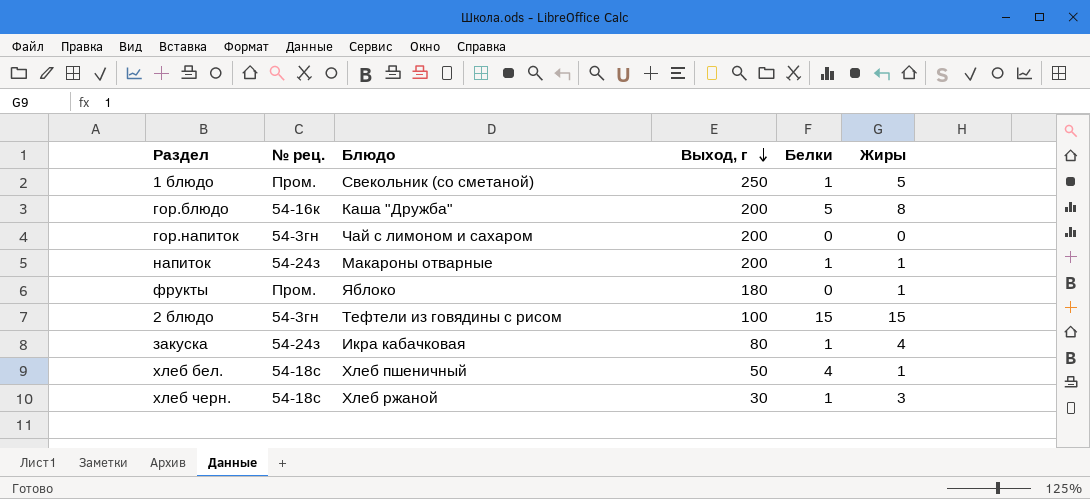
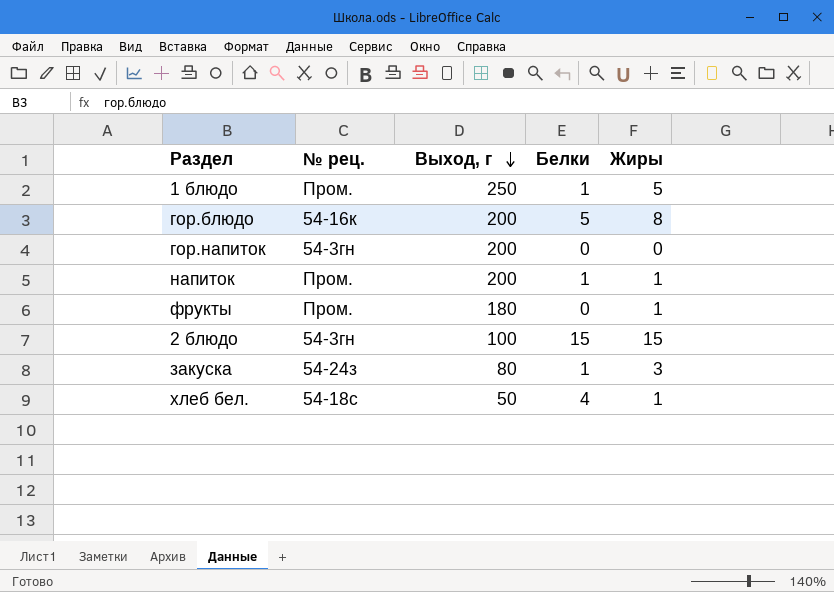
column Блюдо | position: 3 -> none
row хлеб черн.: 54-18с | Хлеб ржаной | 30 | 1 | 3 -> none
напиток | № рец.: 54-24з -> Пром.
закуска | Жиры: 4 -> 3

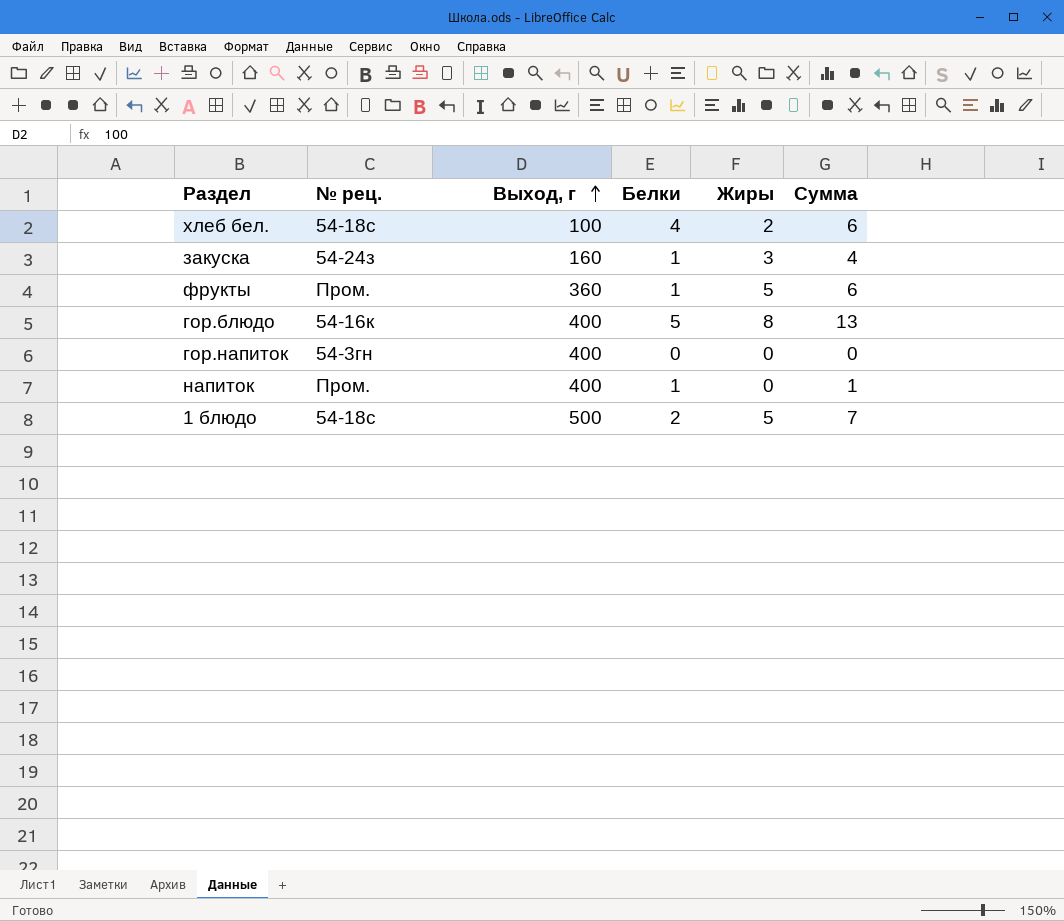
row order: Выход, г descending -> Выход, г ascending
column Сумма | formula: none -> [Белки] + [Жиры]
row 2 блюдо: 54-3гн | 100 | 15 | 15 -> none
хлеб бел. | Выход, г: 50 -> 100
хлеб бел. | Жиры: 1 -> 2
закуска | Выход, г: 80 -> 160
фрукты | Выход, г: 180 -> 360
фрукты | Белки: 0 -> 1
фрукты | Жиры: 1 -> 5
гор.блюдо | Выход, г: 200 -> 400
гор.напиток | Выход, г: 200 -> 400
напиток | Выход, г: 200 -> 400
напиток | Жиры: 1 -> 0
1 блюдо | № рец.: Пром. -> 54-18с
1 блюдо | Выход, г: 250 -> 500
1 блюдо | Белки: 1 -> 2

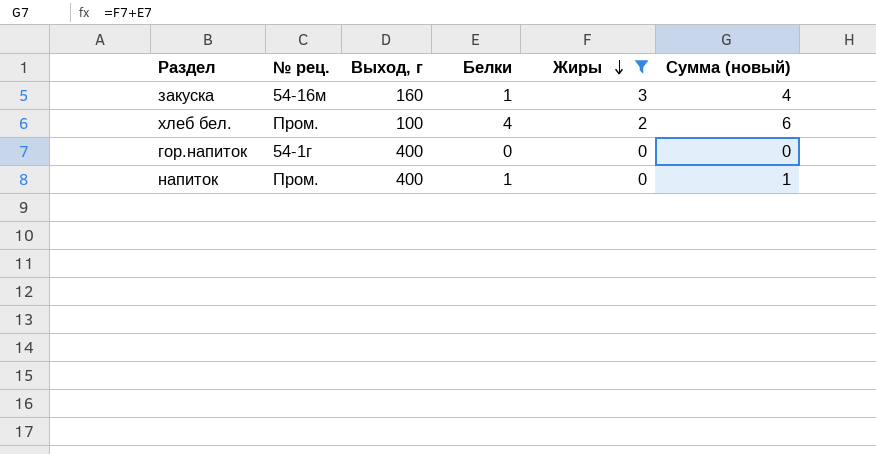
filter: none -> Жиры <= 3
row order: Выход, г ascending -> Жиры descending
column name: Сумма -> Сумма (новый)
закуска | № рец.: 54-24з -> 54-16м
хлеб бел. | № рец.: 54-18с -> Пром.
гор.напиток | № рец.: 54-3гн -> 54-1г

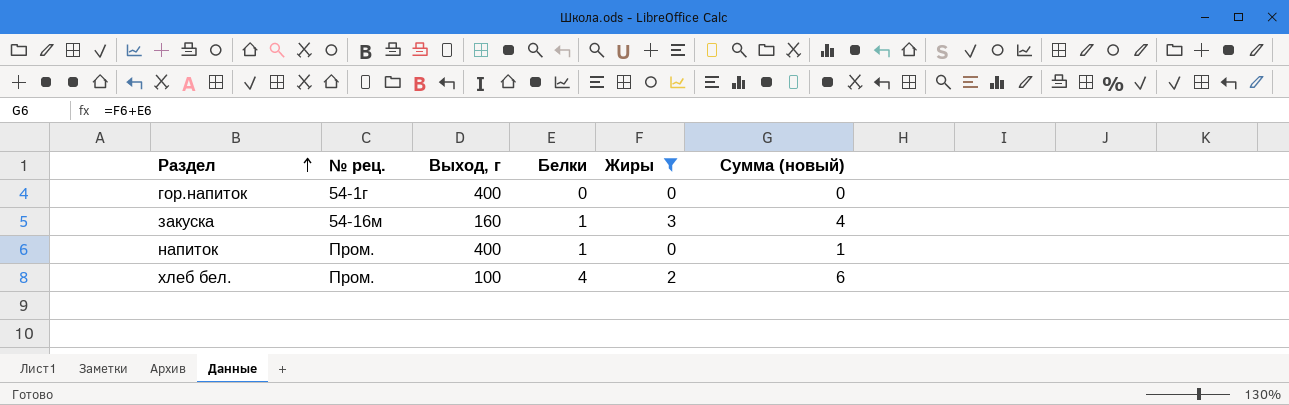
row order: Жиры descending -> Раздел ascending

